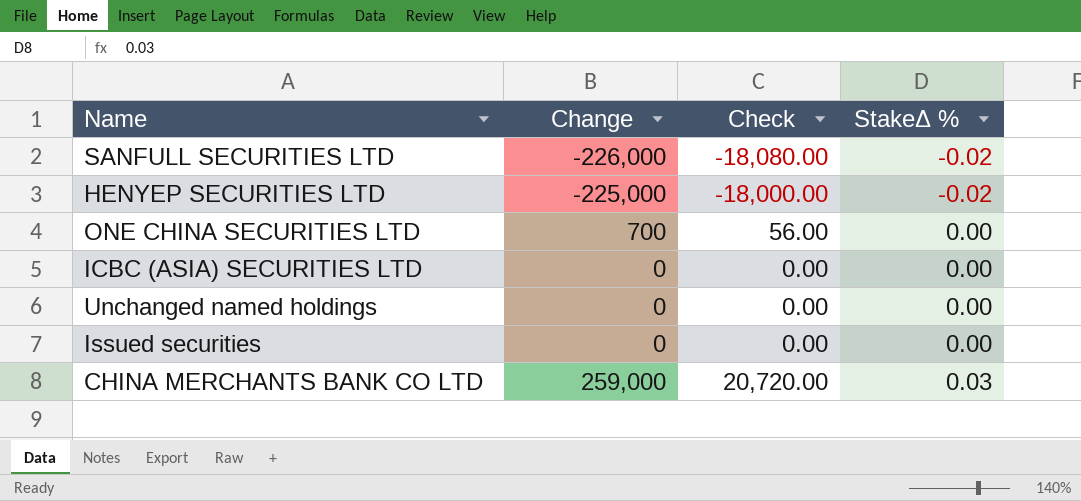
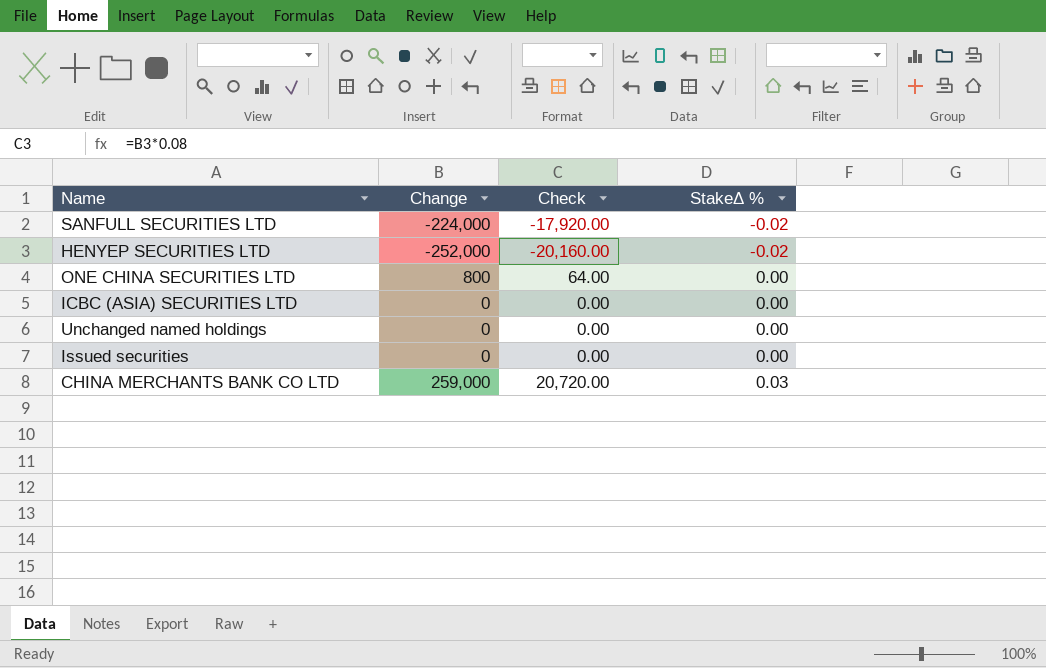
SANFULL SECURITIES LTD | Change: -226,000 -> -224,000
SANFULL SECURITIES LTD | Check: -18,080.00 -> -17,920.00
HENYEP SECURITIES LTD | Change: -225,000 -> -252,000
HENYEP SECURITIES LTD | Check: -18,000.00 -> -20,160.00
ONE CHINA SECURITIES LTD | Change: 700 -> 800
ONE CHINA SECURITIES LTD | Check: 56.00 -> 64.00

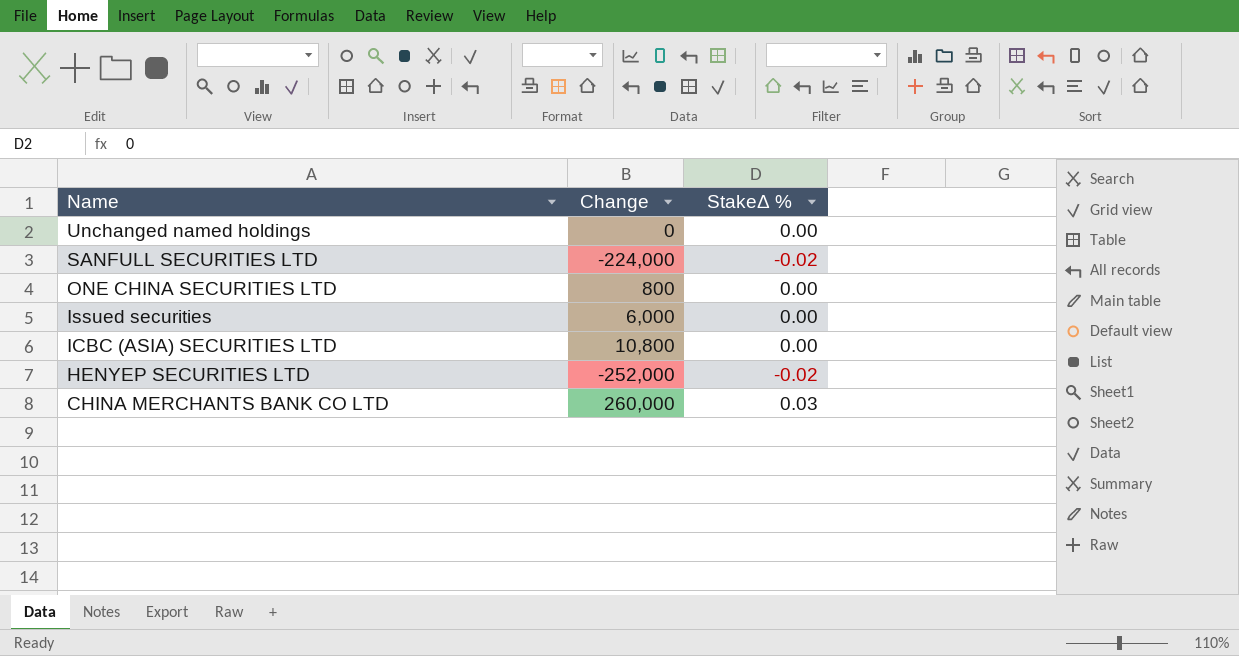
row order: StakeΔ % ascending -> Name descending
column Check | formula: [Change] * 0.08 -> none
Issued securities | Change: 0 -> 6,000
ICBC (ASIA) SECURITIES LTD | Change: 0 -> 10,800
CHINA MERCHANTS BANK CO LTD | Change: 259,000 -> 260,000

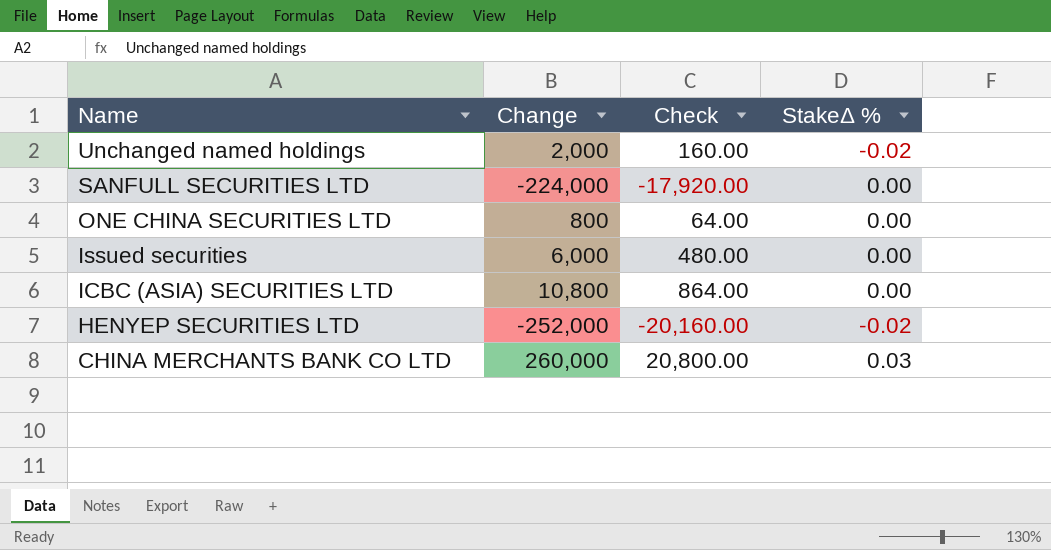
column Check | formula: none -> [Change] * 0.08
Unchanged named holdings | Change: 0 -> 2,000
Unchanged named holdings | StakeΔ %: 0.00 -> -0.02
SANFULL SECURITIES LTD | StakeΔ %: -0.02 -> 0.00

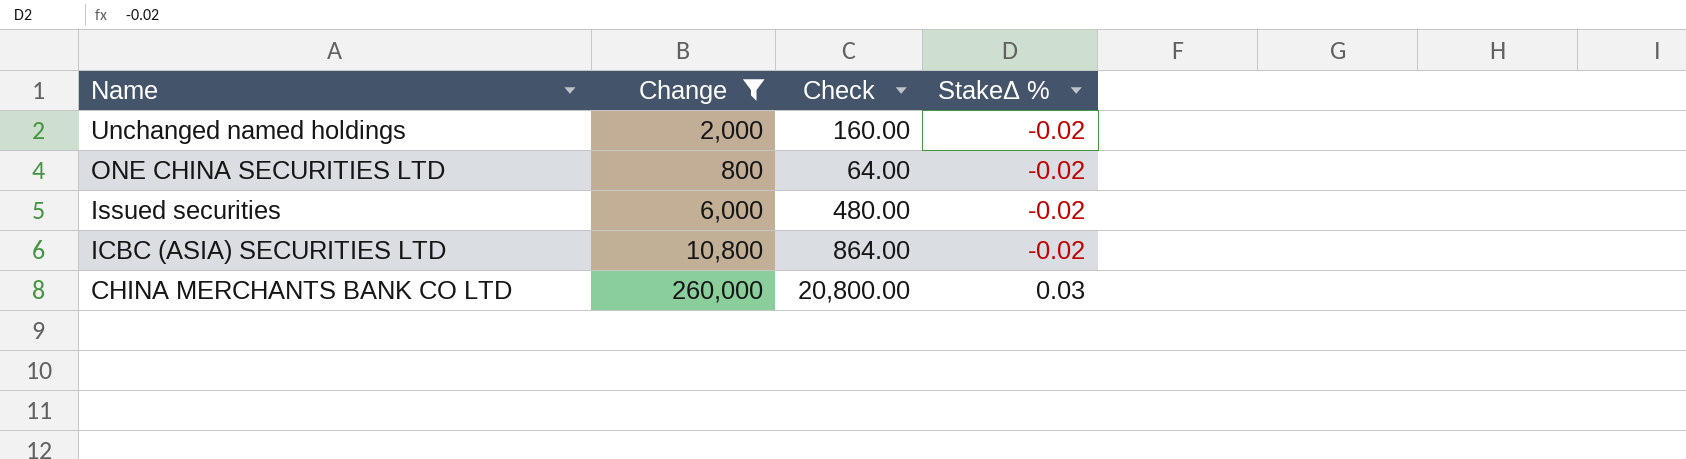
filter: none -> Change >= 800
ONE CHINA SECURITIES LTD | StakeΔ %: 0.00 -> -0.02
Issued securities | StakeΔ %: 0.00 -> -0.02
ICBC (ASIA) SECURITIES LTD | StakeΔ %: 0.00 -> -0.02

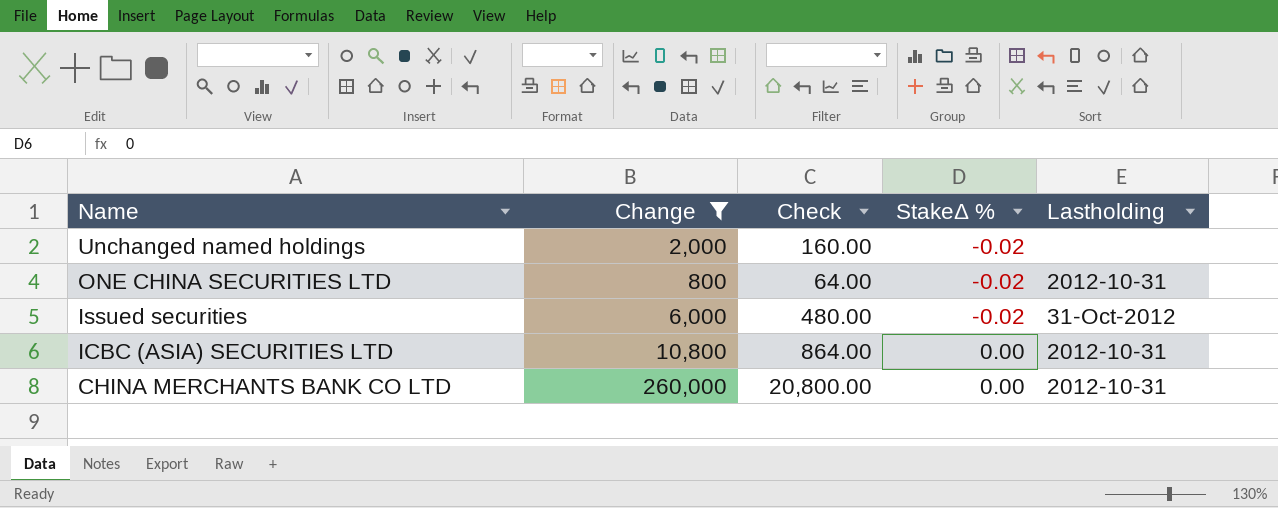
column Lastholding | position: none -> 5
ICBC (ASIA) SECURITIES LTD | StakeΔ %: -0.02 -> 0.00
CHINA MERCHANTS BANK CO LTD | StakeΔ %: 0.03 -> 0.00

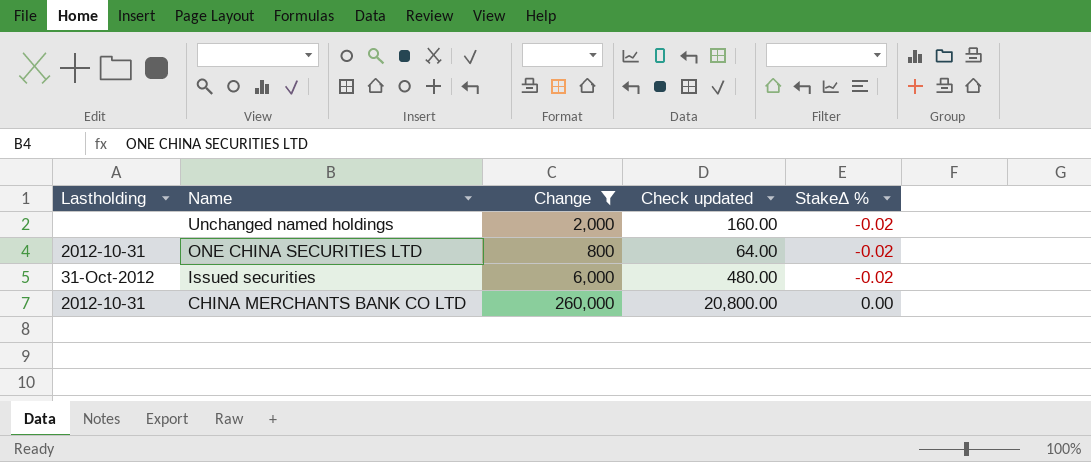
column Lastholding | position: 5 -> 1
column name: Check -> Check updated
row ICBC (ASIA) SECURITIES LTD: 10,800 | 864.00 | 0.00 | 2012-10-31 -> none

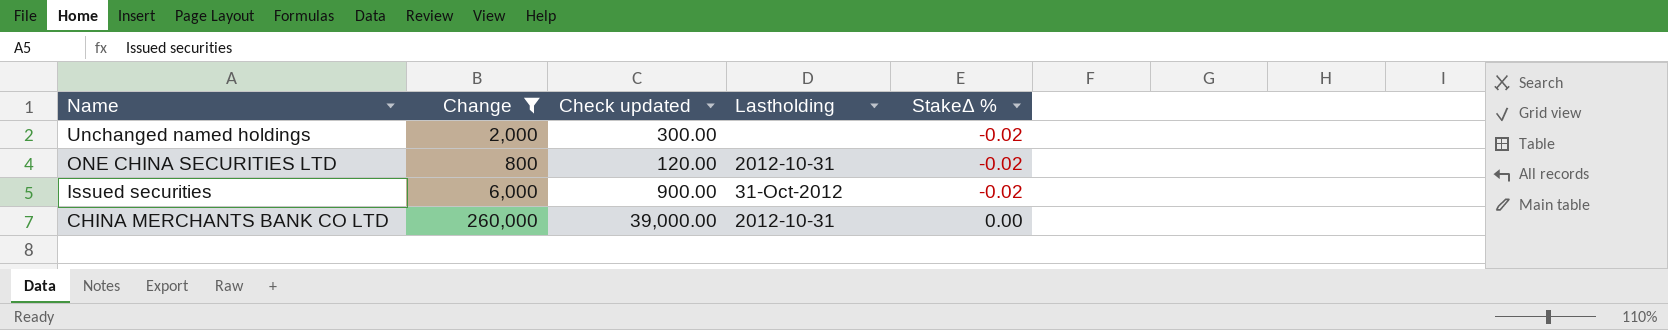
column Check updated | formula: [Change] * 0.08 -> [Change] * 0.15
column Lastholding | position: 1 -> 4

